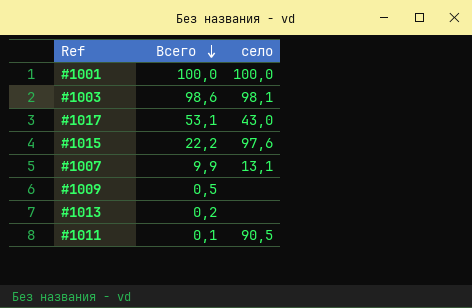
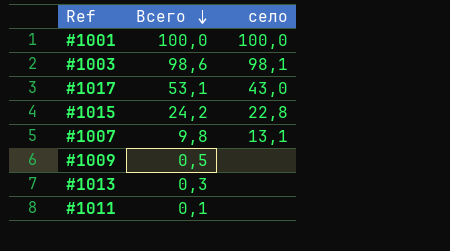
#1015 | Всего: 22,2 -> 24,2
#1015 | село: 97,6 -> 22,8
#1007 | Всего: 9,9 -> 9,8
#1013 | Всего: 0,2 -> 0,3
#1011 | село: 90,5 -> none

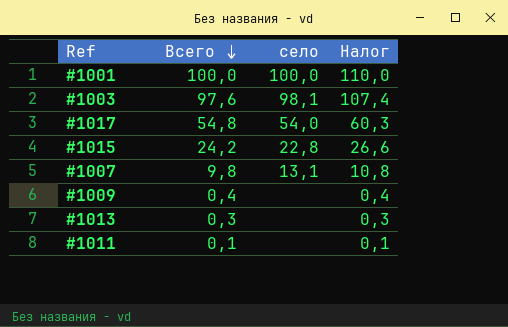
column Налог | formula: none -> [Всего] * 1,1
#1003 | Всего: 98,6 -> 97,6
#1017 | Всего: 53,1 -> 54,8
#1017 | село: 43,0 -> 54,0
#1009 | Всего: 0,5 -> 0,4

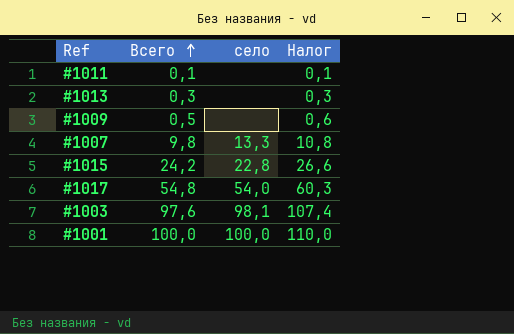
row order: Всего descending -> Всего ascending
#1009 | Всего: 0,4 -> 0,5
#1009 | Налог: 0,4 -> 0,6
#1007 | село: 13,1 -> 13,3

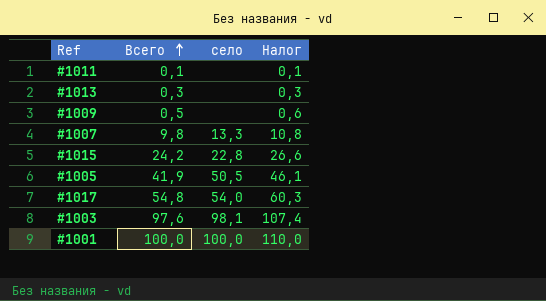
row #1005: none -> 41,9 | 50,5 | 46,1

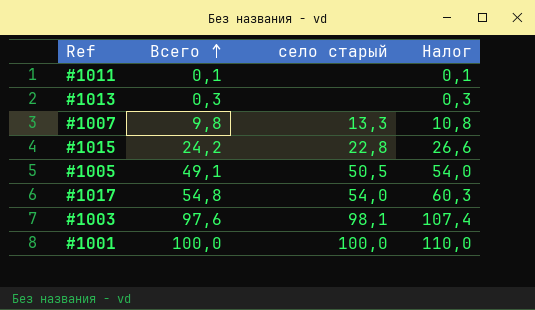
column name: село -> село старый
row #1009: 0,5 | none | 0,6 -> none
#1005 | Всего: 41,9 -> 49,1
#1005 | Налог: 46,1 -> 54,0

